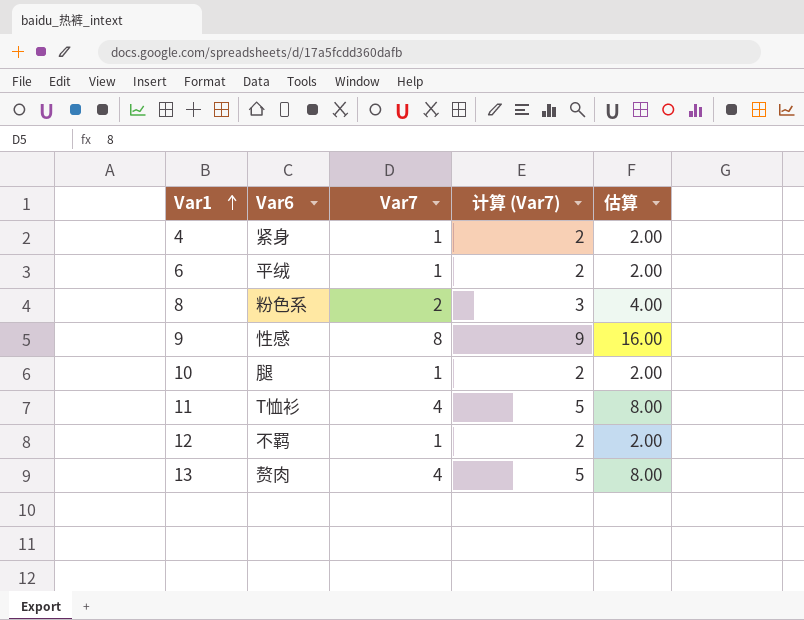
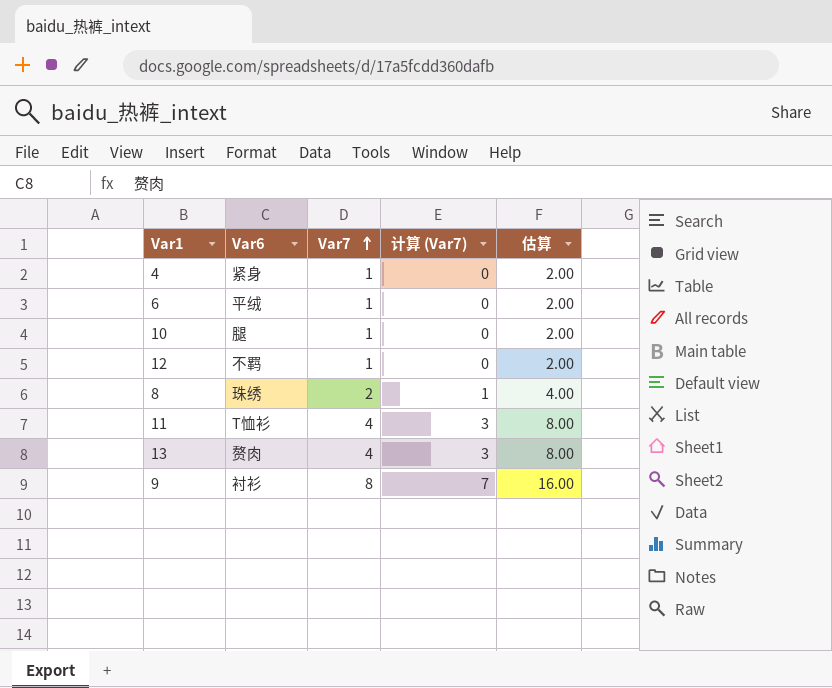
row order: Var1 ascending -> Var7 ascending
column 计算 (Var7) | formula: [Var7] + 1 -> [Var7] - 1
8 | Var6: 粉色系 -> 珠绣
9 | Var6: 性感 -> 衬衫

